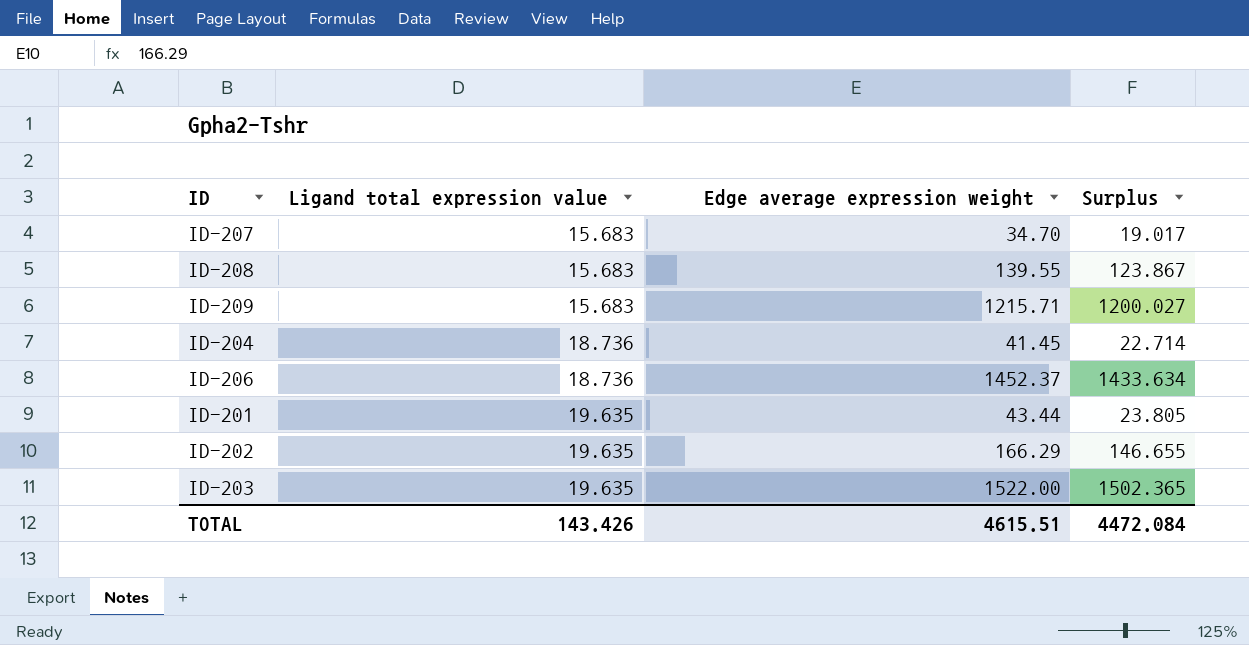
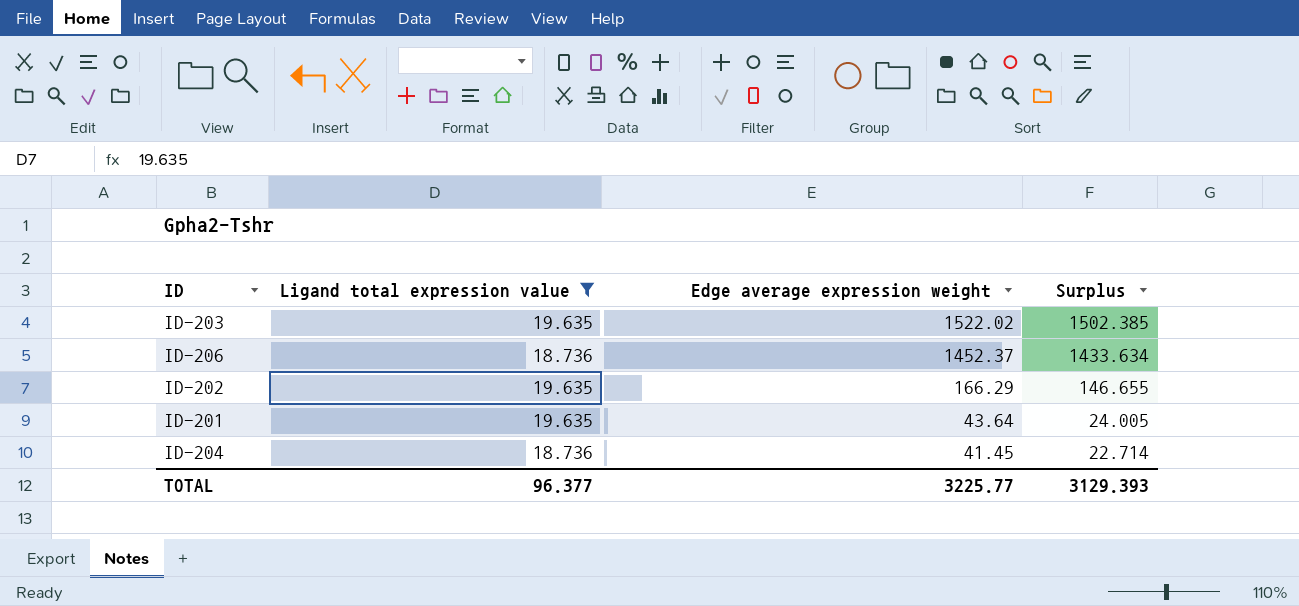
filter: none -> Ligand total expression value != 15.683
row order: Ligand total expression value ascending -> Edge average expression weight descending
ID-203 | Edge average expression weight: 1522.00 -> 1522.02
ID-203 | Surplus: 1502.365 -> 1502.385
ID-201 | Edge average expression weight: 43.44 -> 43.64
ID-201 | Surplus: 23.805 -> 24.005
TOTAL | Ligand total expression value: 143.426 -> 96.377
TOTAL | Edge average expression weight: 4615.51 -> 3225.77
TOTAL | Surplus: 4472.084 -> 3129.393

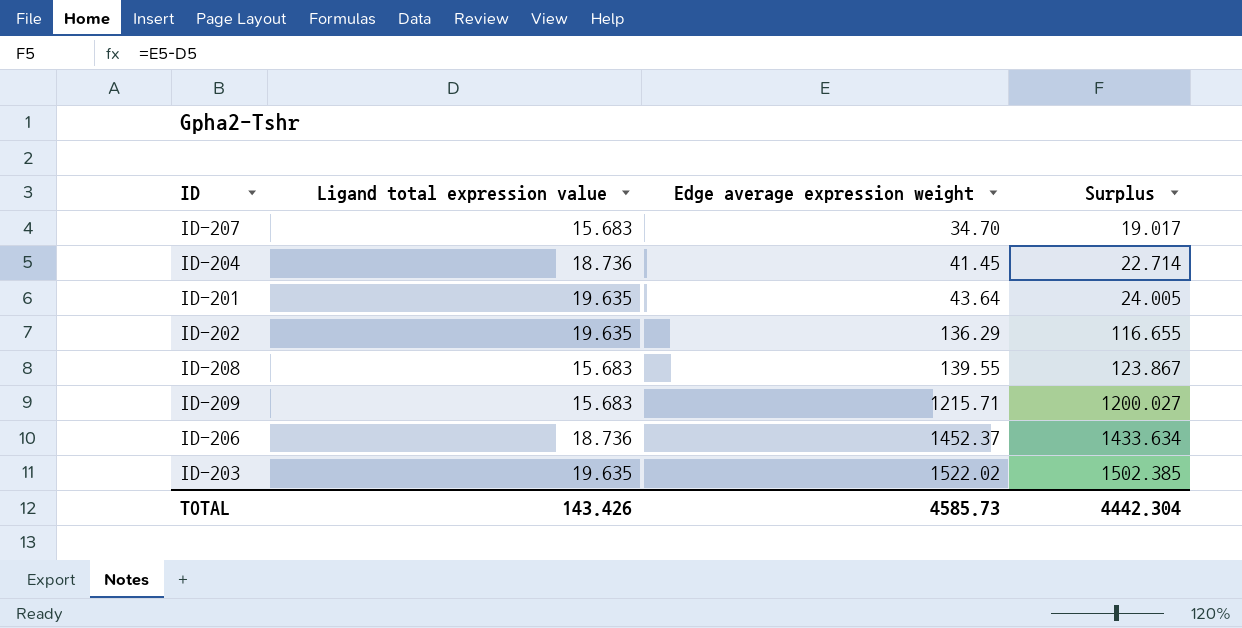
filter: Ligand total expression value != 15.683 -> none
row order: Edge average expression weight descending -> Edge average expression weight ascending
ID-202 | Edge average expression weight: 166.29 -> 136.29
ID-202 | Surplus: 146.655 -> 116.655
TOTAL | Ligand total expression value: 96.377 -> 143.426
TOTAL | Edge average expression weight: 3225.77 -> 4585.73
TOTAL | Surplus: 3129.393 -> 4442.304

